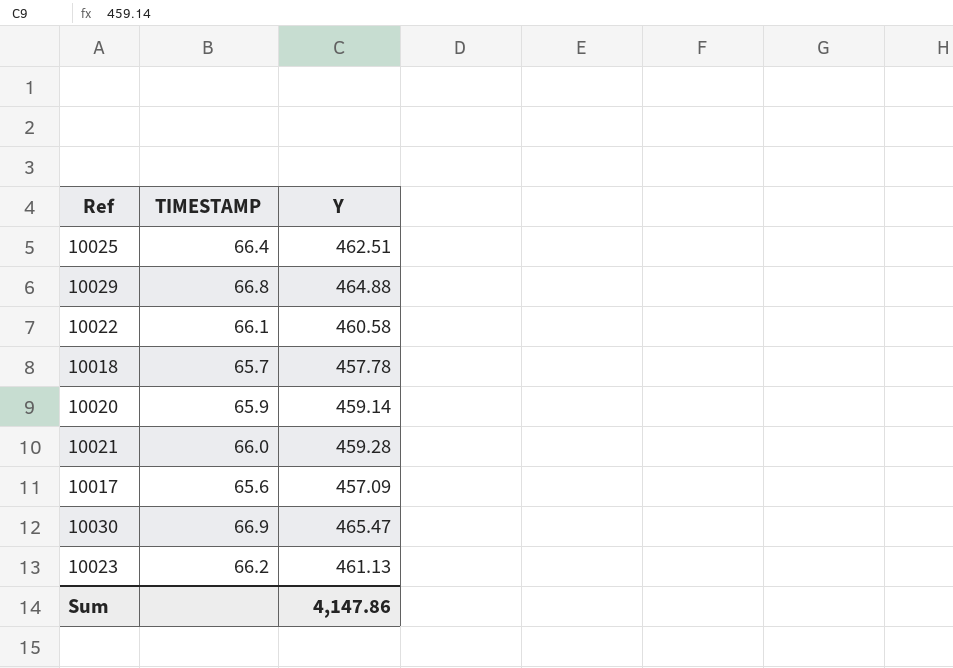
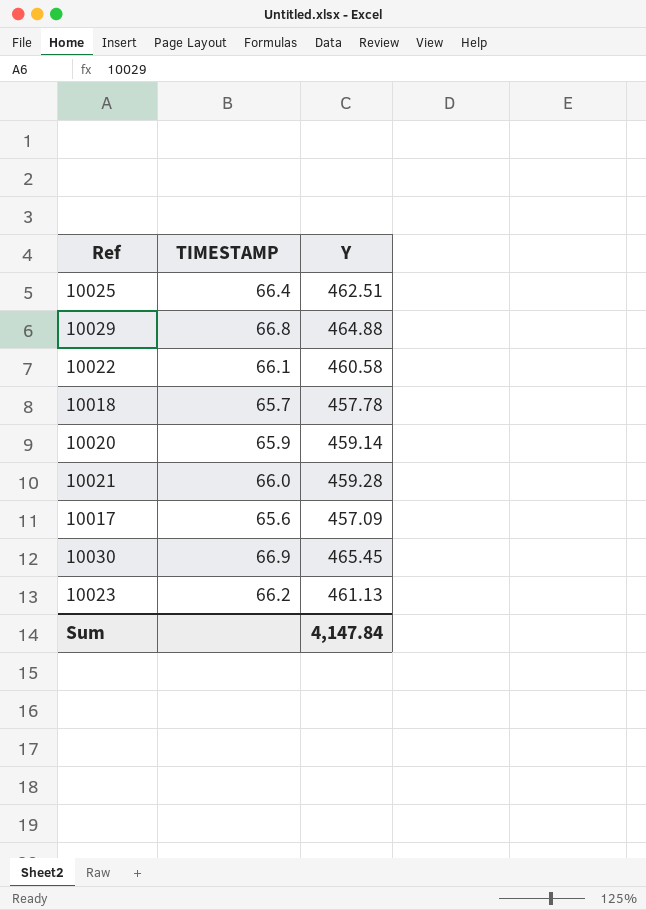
10030 | Y: 465.47 -> 465.45
Sum | Y: 4,147.86 -> 4,147.84

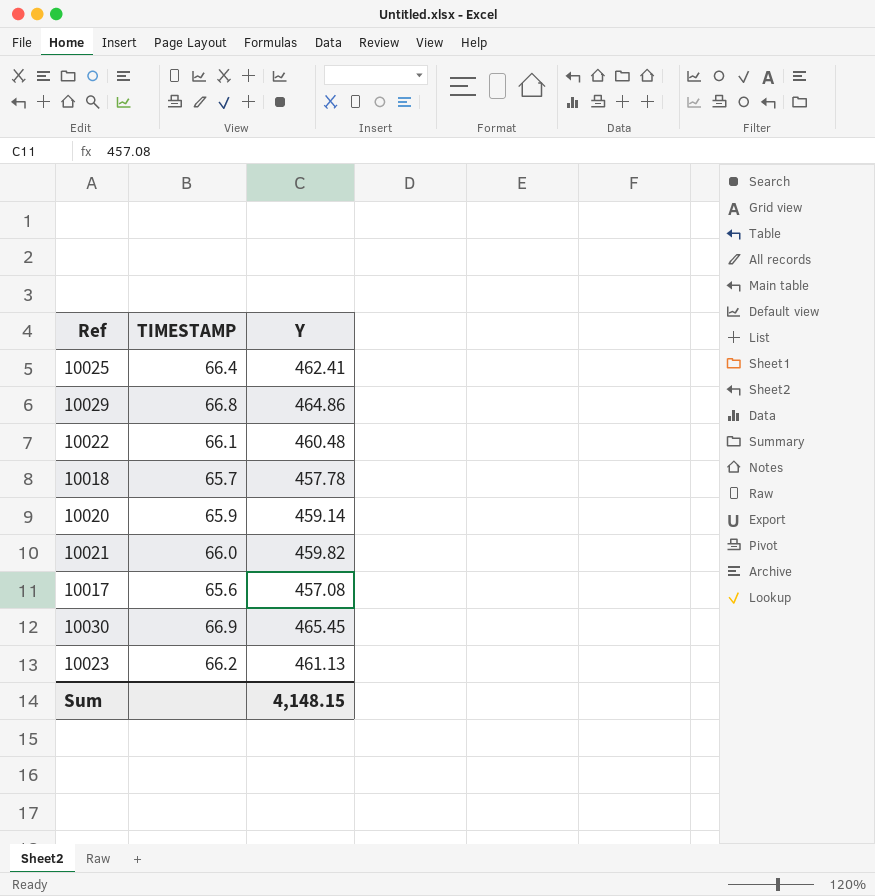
10025 | Y: 462.51 -> 462.41
10029 | Y: 464.88 -> 464.86
10022 | Y: 460.58 -> 460.48
10021 | Y: 459.28 -> 459.82
10017 | Y: 457.09 -> 457.08
Sum | Y: 4,147.84 -> 4,148.15

